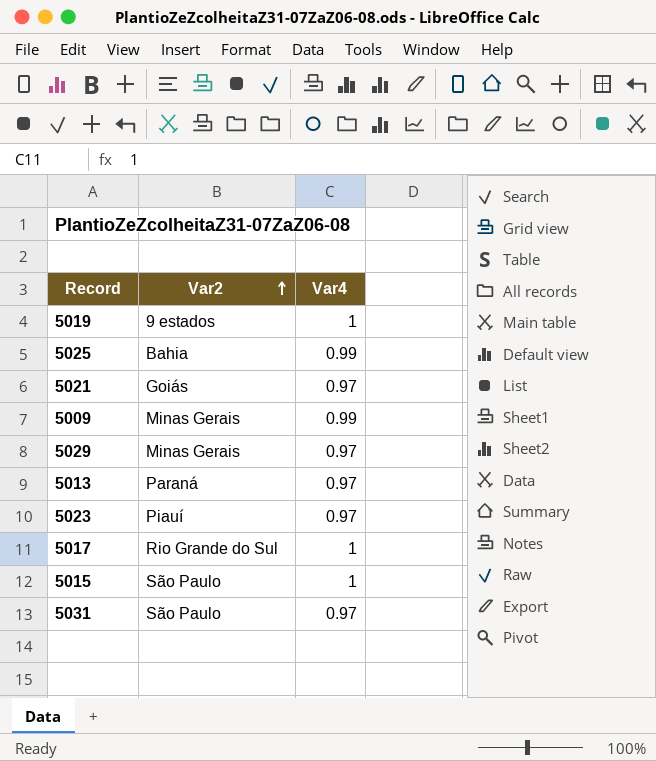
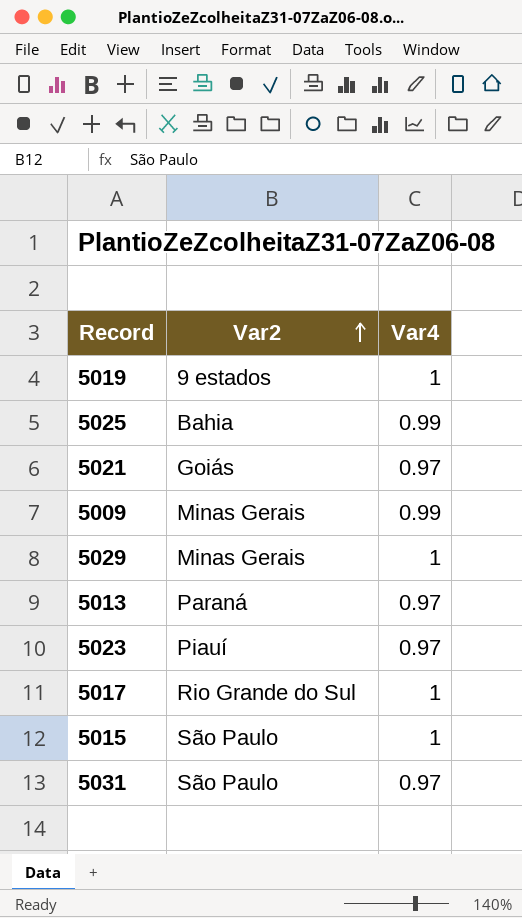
5029 | Var4: 0.97 -> 1

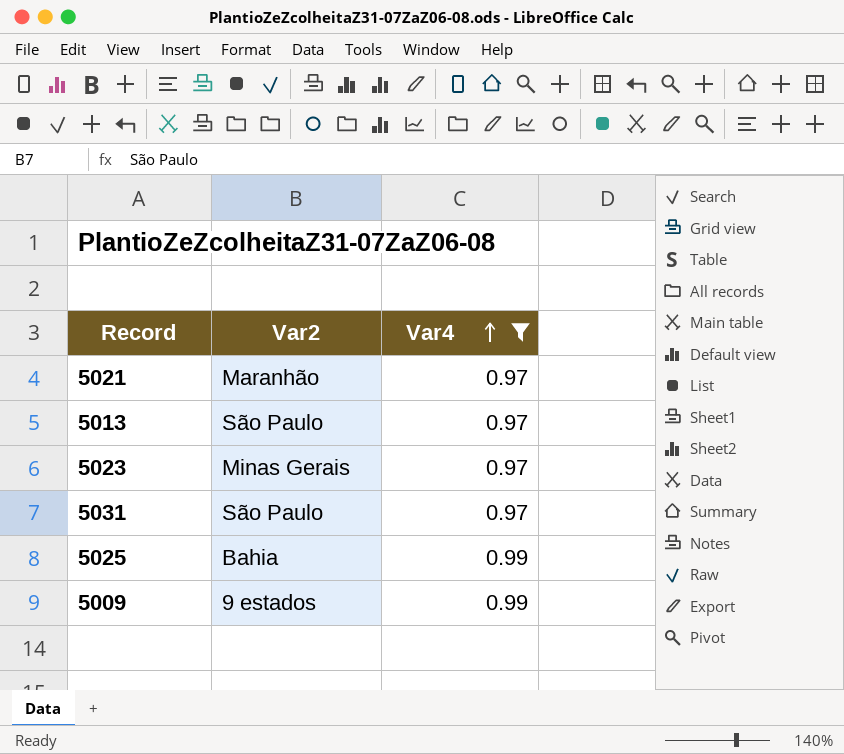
filter: none -> Var4 != 1
row order: Var2 ascending -> Var4 ascending
5021 | Var2: Goiás -> Maranhão
5013 | Var2: Paraná -> São Paulo
5023 | Var2: Piauí -> Minas Gerais
5009 | Var2: Minas Gerais -> 9 estados

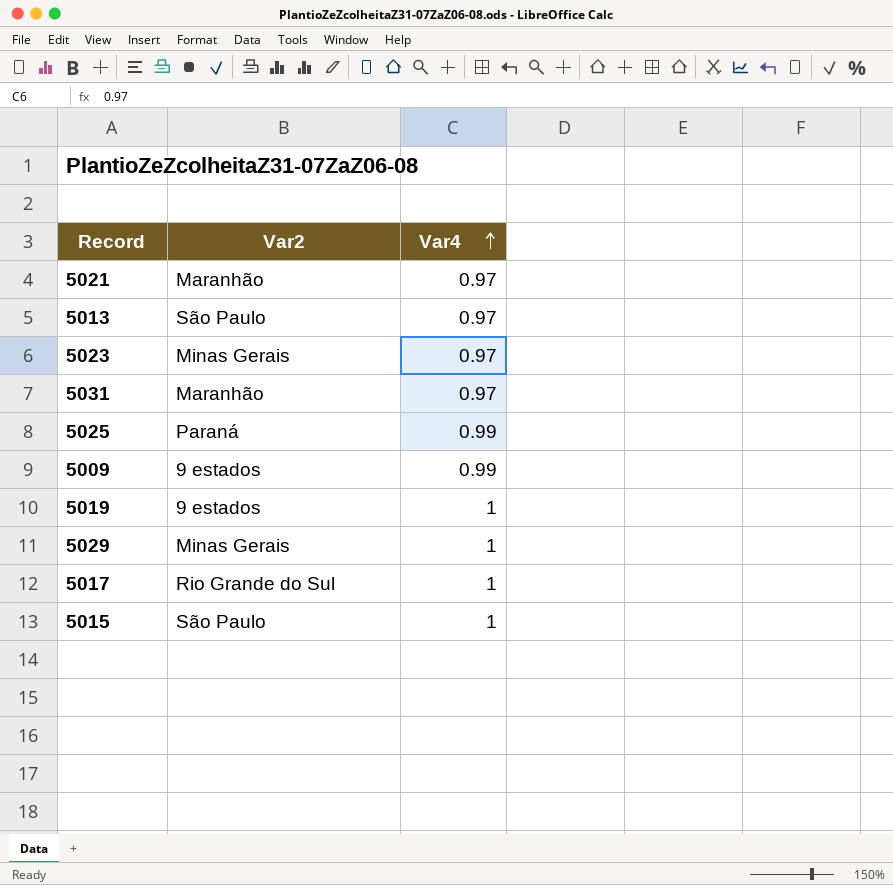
filter: Var4 != 1 -> none
5031 | Var2: São Paulo -> Maranhão
5025 | Var2: Bahia -> Paraná

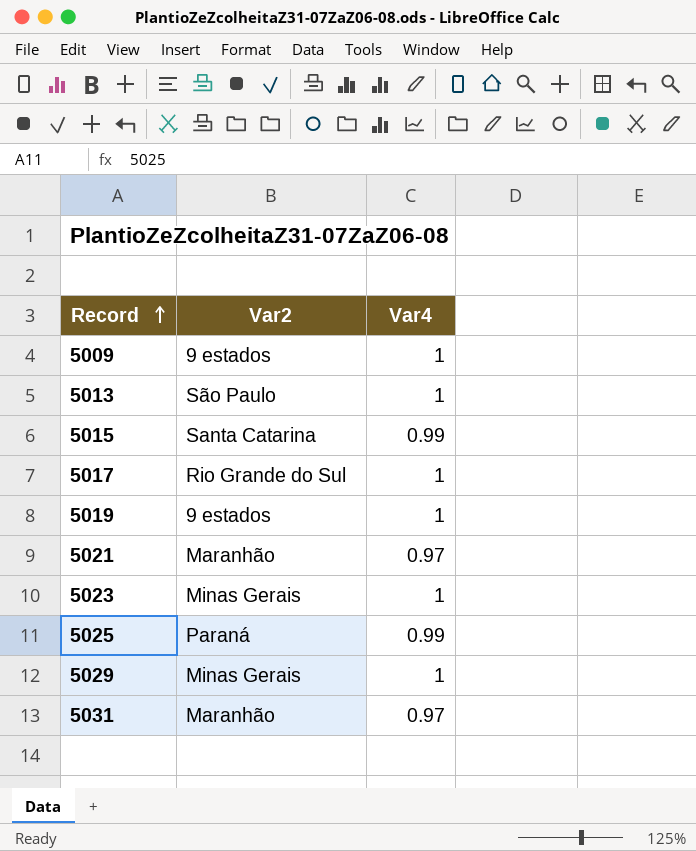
row order: Var4 ascending -> Record ascending
5009 | Var4: 0.99 -> 1
5013 | Var4: 0.97 -> 1
5015 | Var2: São Paulo -> Santa Catarina
5015 | Var4: 1 -> 0.99
5023 | Var4: 0.97 -> 1

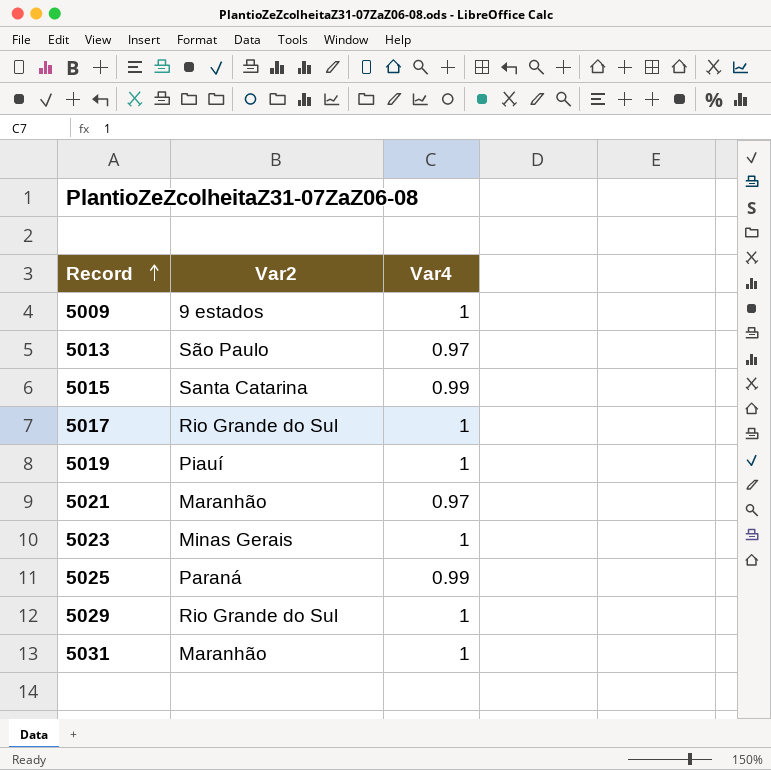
5013 | Var4: 1 -> 0.97
5019 | Var2: 9 estados -> Piauí
5029 | Var2: Minas Gerais -> Rio Grande do Sul
5031 | Var4: 0.97 -> 1

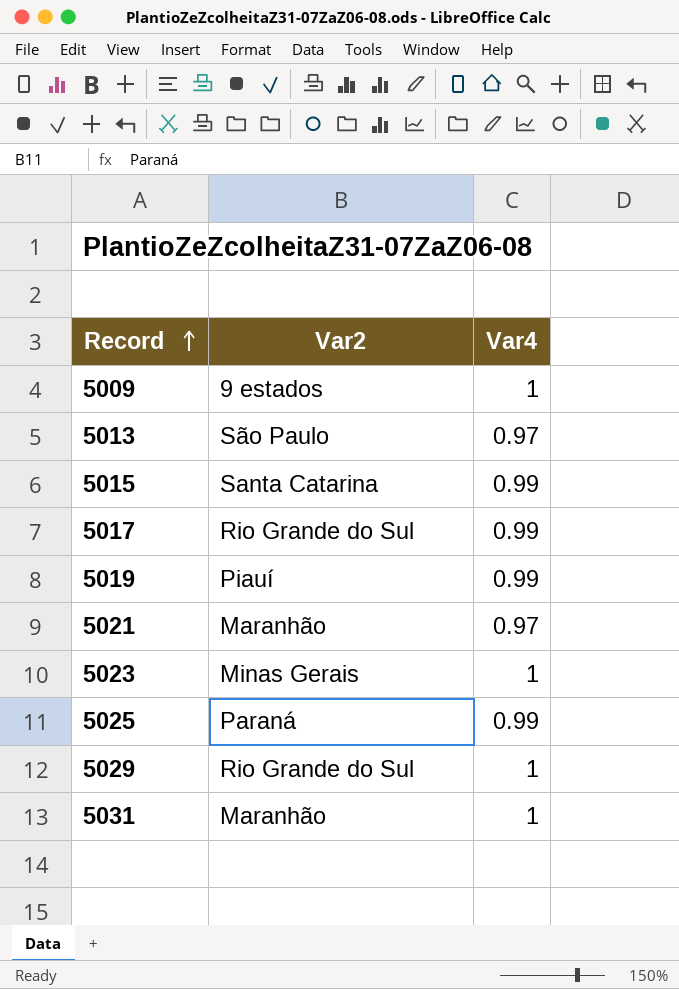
5017 | Var4: 1 -> 0.99
5019 | Var4: 1 -> 0.99

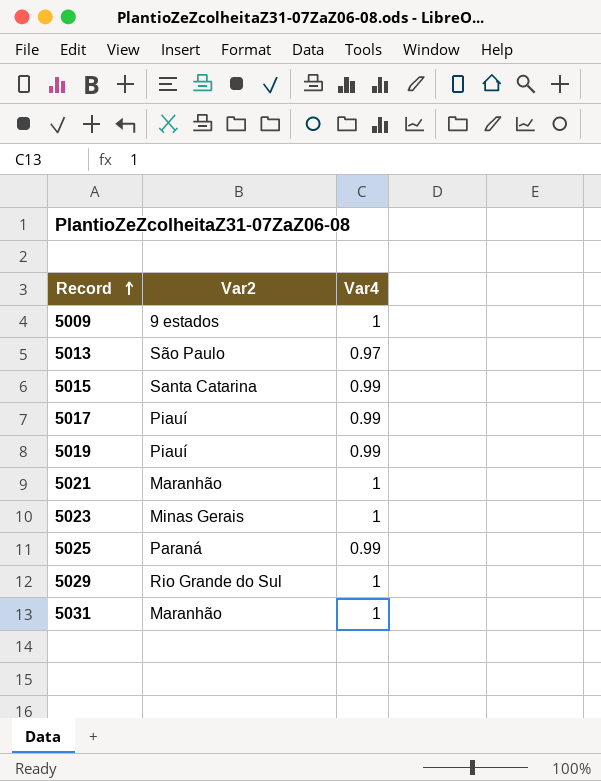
5017 | Var2: Rio Grande do Sul -> Piauí
5021 | Var4: 0.97 -> 1

